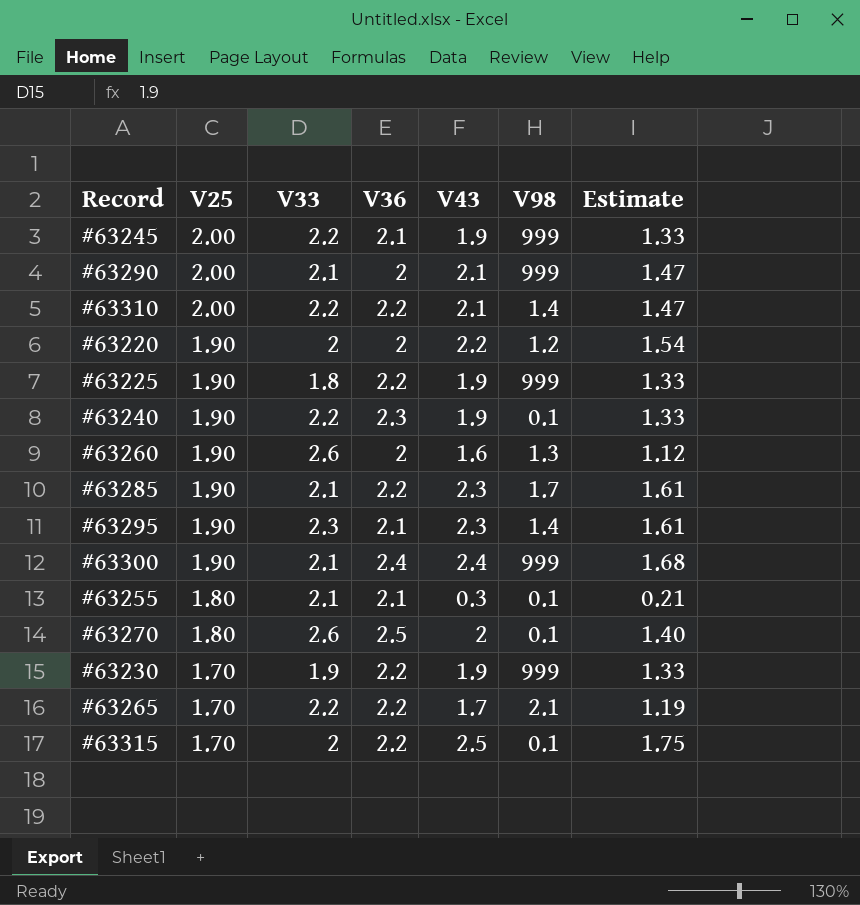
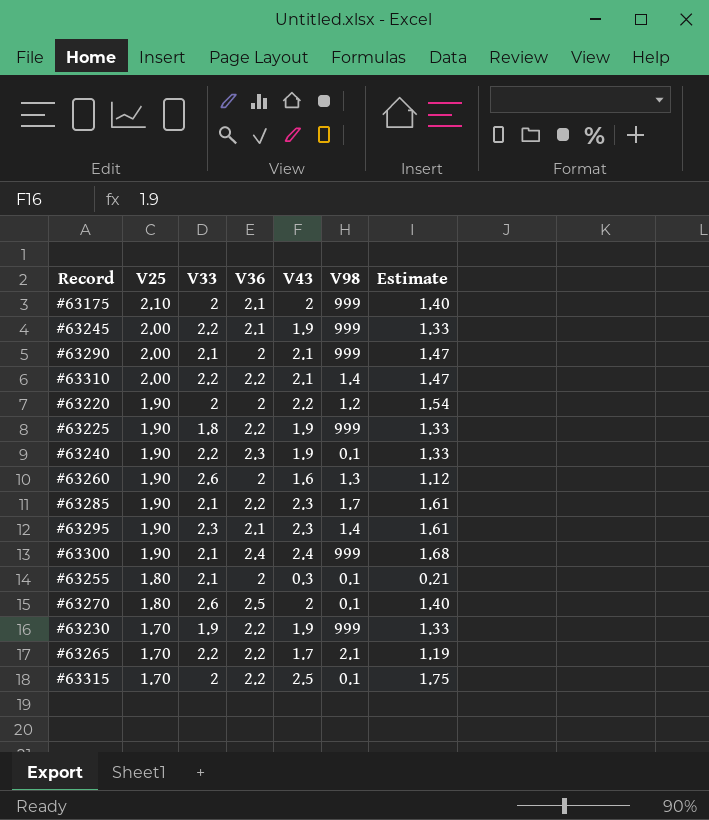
row #63175: none -> 2.10 | 2 | 2.1 | 2 | 999 | 1.40
#63255 | V36: 2.1 -> 2

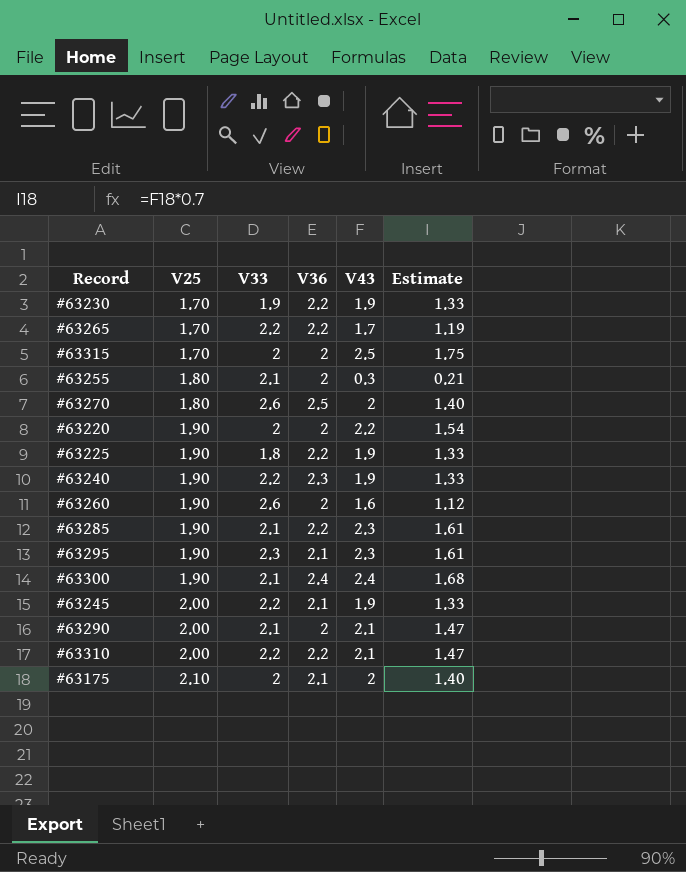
row order: V25 descending -> V25 ascending
column V98 | position: 6 -> none
#63315 | V36: 2.2 -> 2

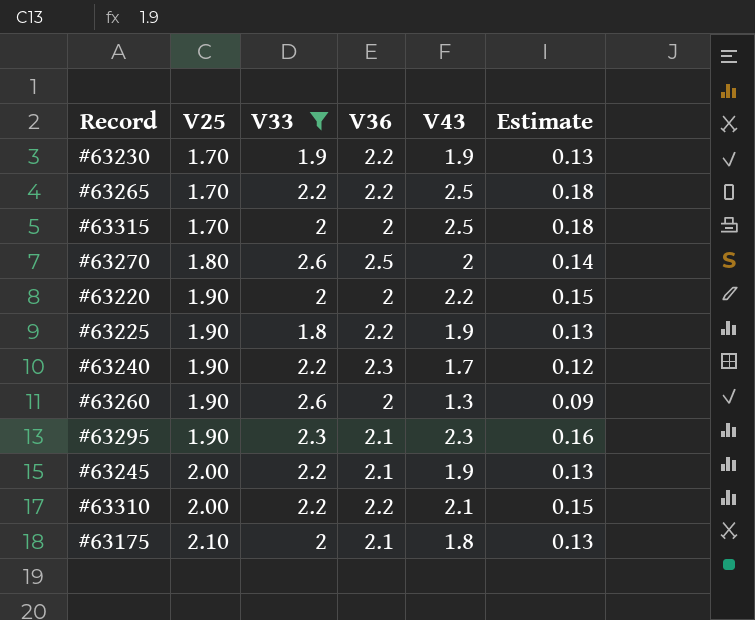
filter: none -> V33 != 2.1
column Estimate | formula: [V43] * 0.7 -> [V43] * 0.07
#63265 | V43: 1.7 -> 2.5
#63240 | V43: 1.9 -> 1.7
#63260 | V43: 1.6 -> 1.3
#63175 | V43: 2 -> 1.8

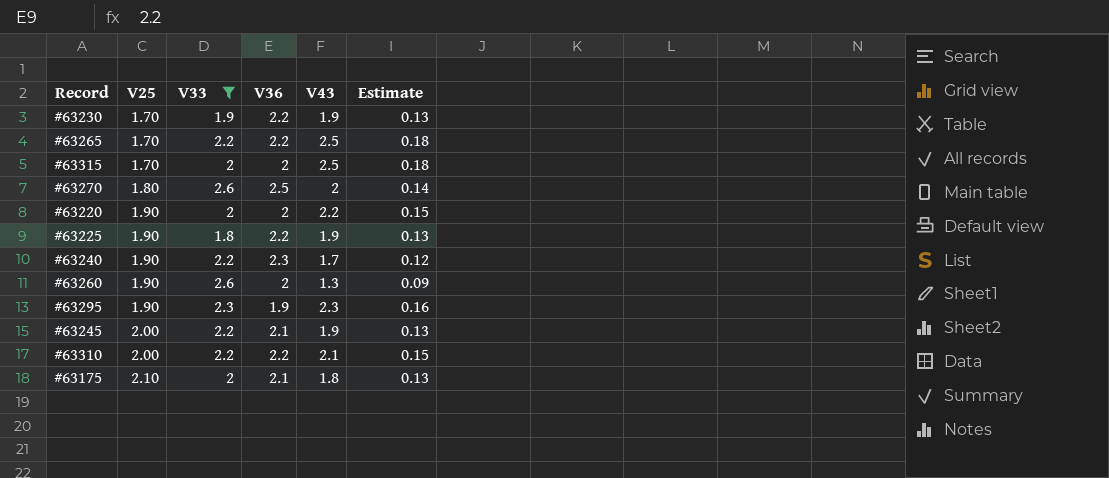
#63295 | V36: 2.1 -> 1.9

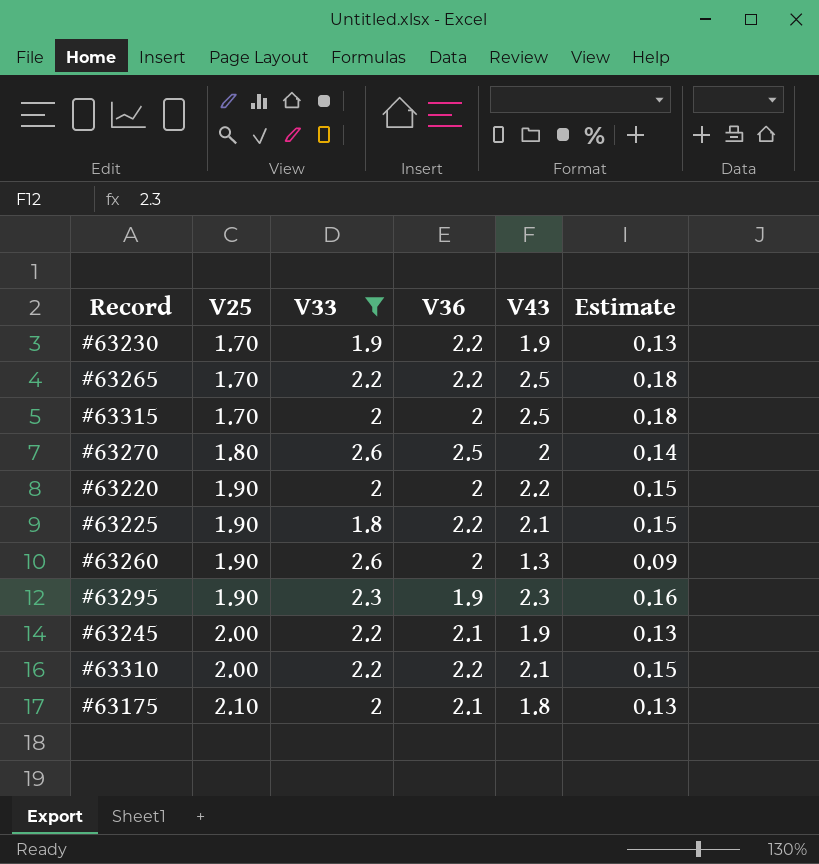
row #63240: 1.90 | 2.2 | 2.3 | 1.7 | 0.12 -> none
#63225 | V43: 1.9 -> 2.1
#63225 | Estimate: 0.13 -> 0.15

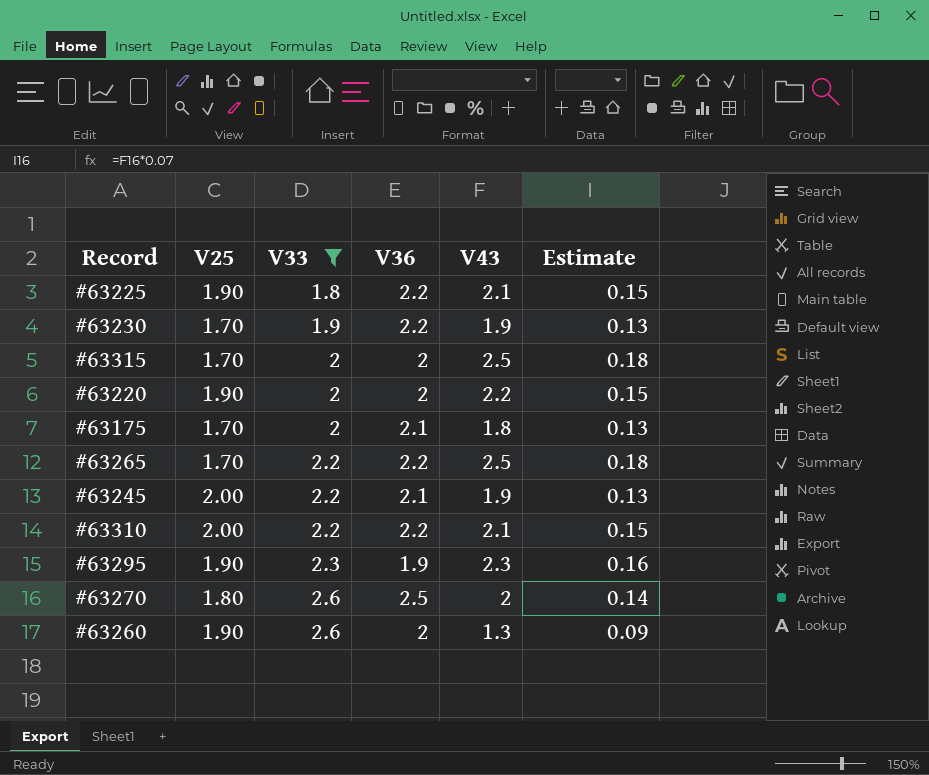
row order: V25 ascending -> V33 ascending
#63175 | V25: 2.10 -> 1.70

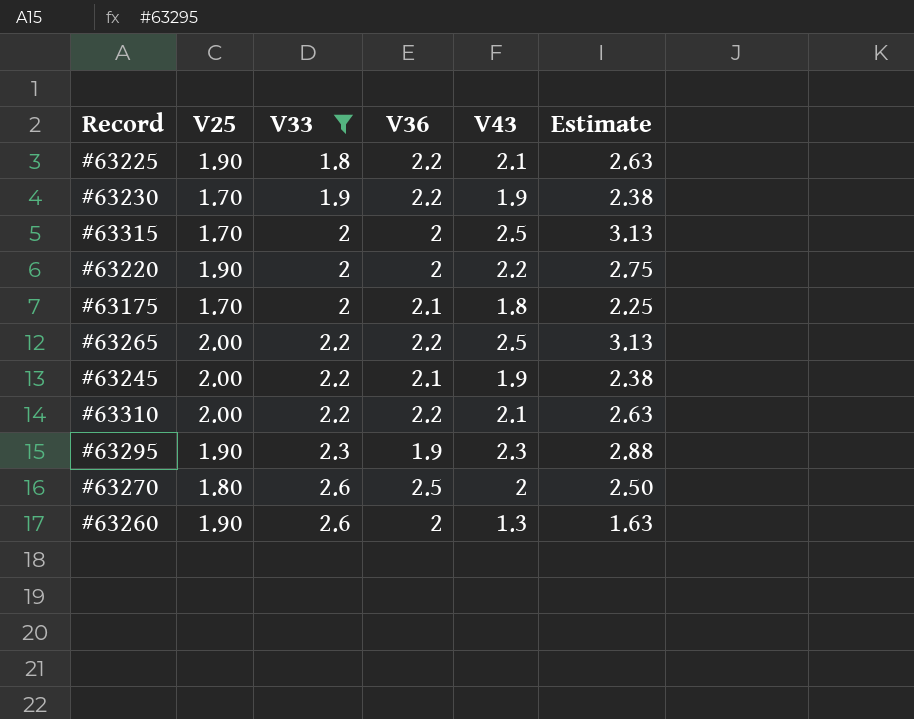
column Estimate | formula: [V43] * 0.07 -> [V43] * 1.25
#63265 | V25: 1.70 -> 2.00

